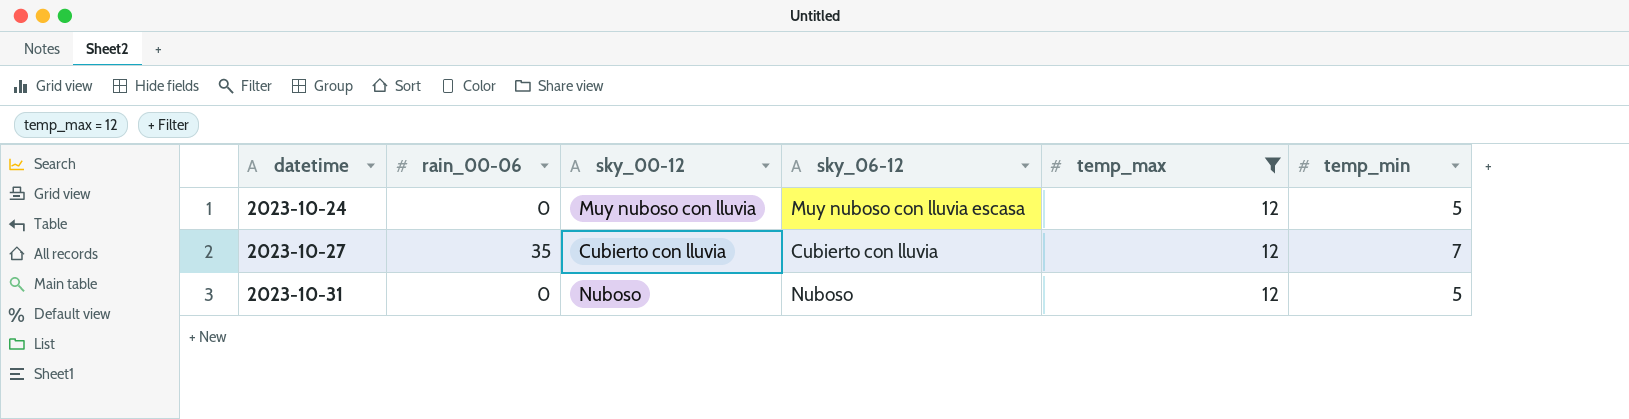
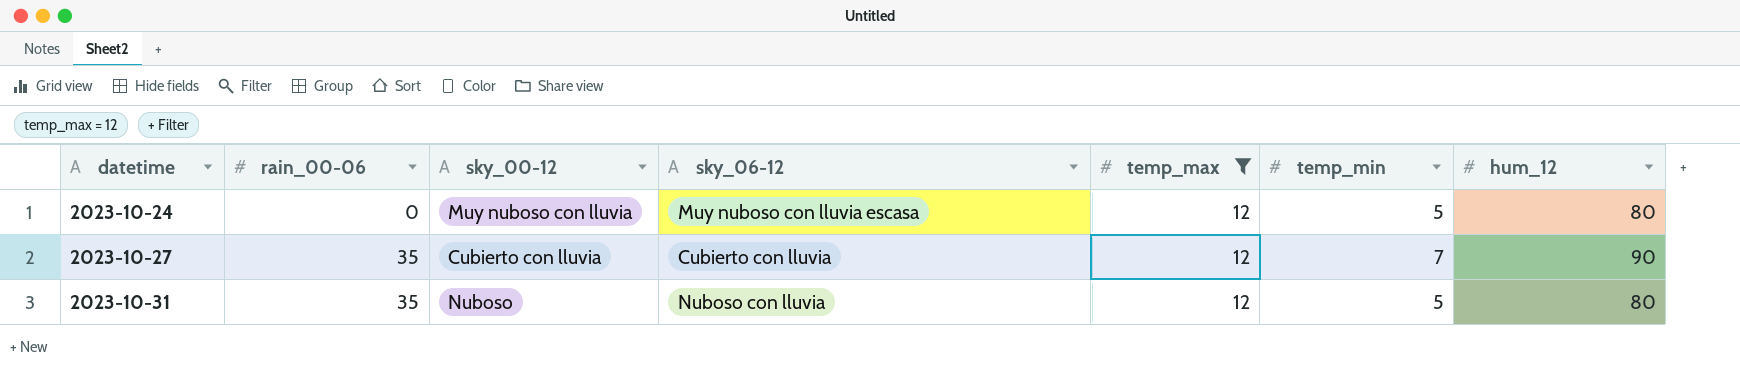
column hum_12 | position: none -> 7
2023-10-31 | rain_00-06: 0 -> 35
2023-10-31 | sky_06-12: Nuboso -> Nuboso con lluvia

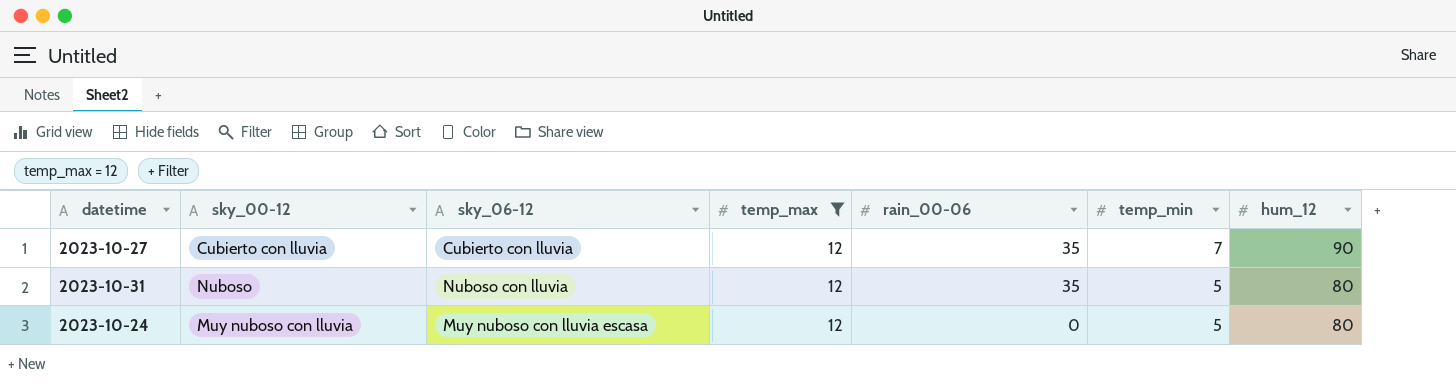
row order: datetime ascending -> rain_00-06 descending
column rain_00-06 | position: 2 -> 5

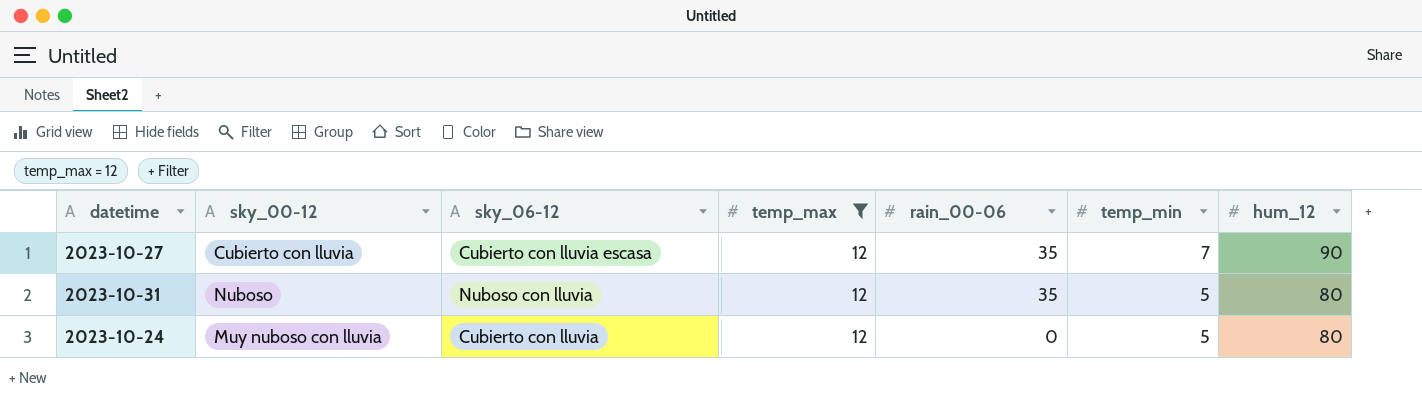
2023-10-27 | sky_06-12: Cubierto con lluvia -> Cubierto con lluvia escasa
2023-10-24 | sky_06-12: Muy nuboso con lluvia escasa -> Cubierto con lluvia

